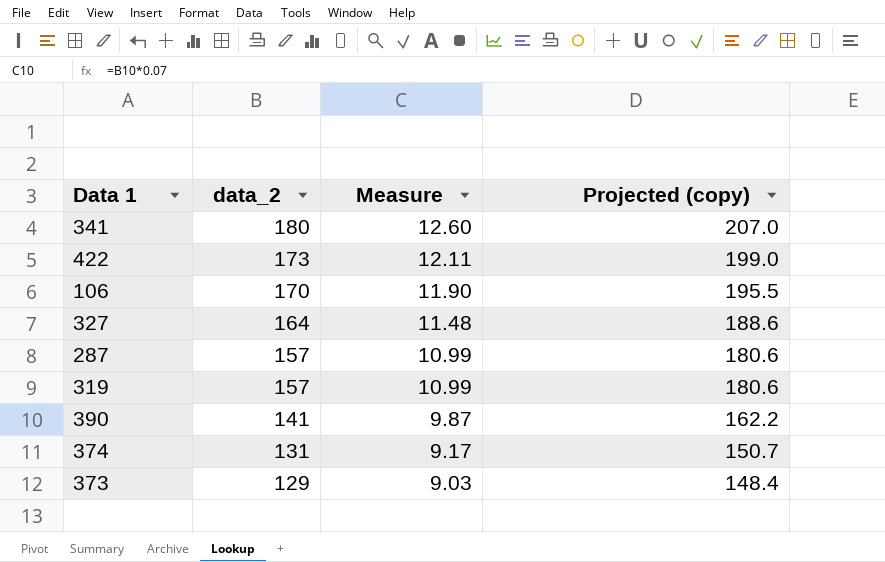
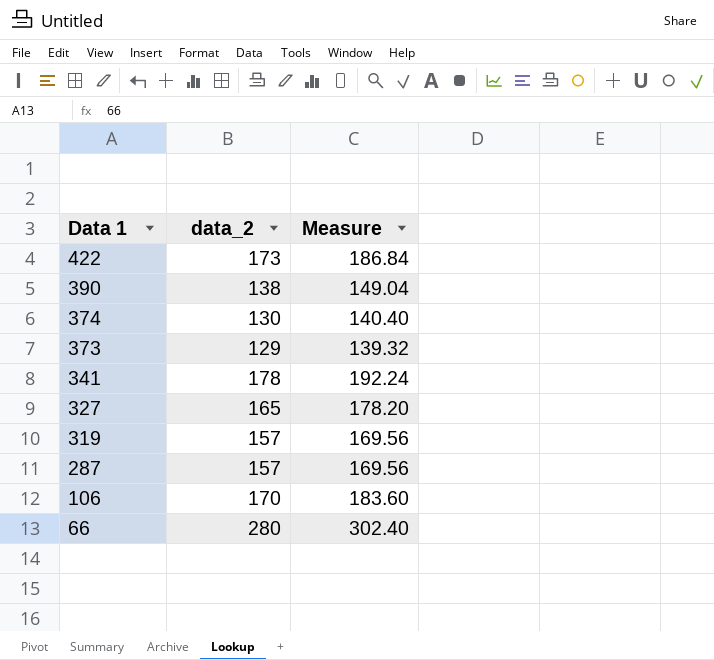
row order: data_2 descending -> Data 1 descending
column Projected (copy) | formula: [data_2] * 1.15 -> none
column Measure | formula: [data_2] * 0.07 -> [data_2] * 1.08
390 | data_2: 141 -> 138
374 | data_2: 131 -> 130
341 | data_2: 180 -> 178
327 | data_2: 164 -> 165
row 66: none -> 280 | 302.40

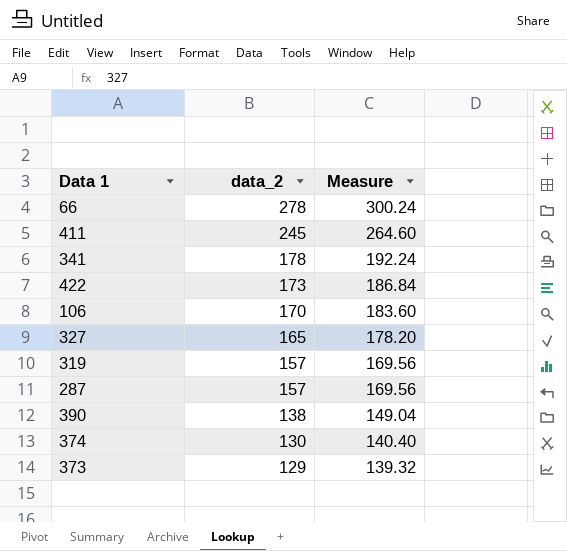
row order: Data 1 descending -> data_2 descending
66 | data_2: 280 -> 278
66 | Measure: 302.40 -> 300.24
row 411: none -> 245 | 264.60

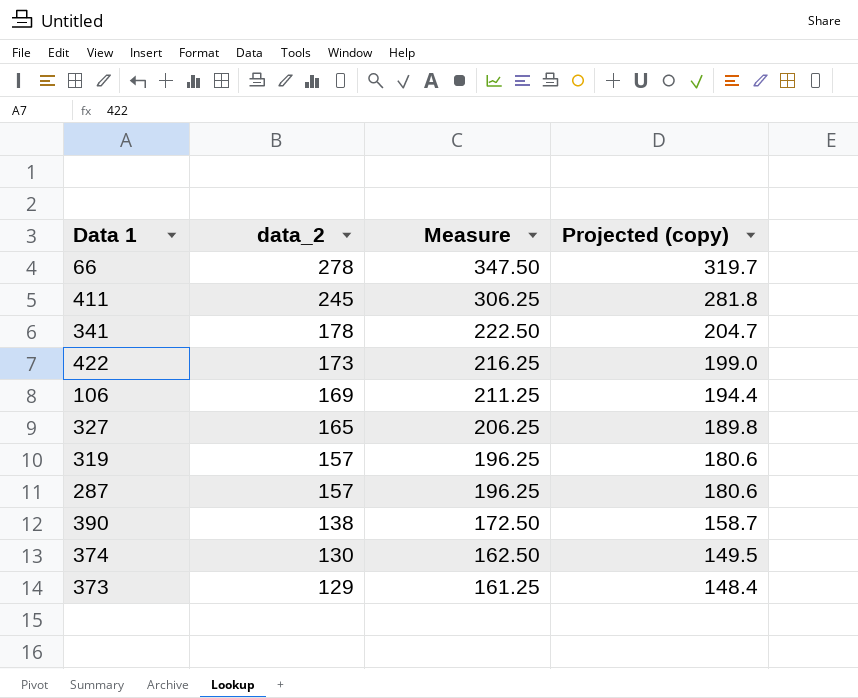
column Measure | formula: [data_2] * 1.08 -> [data_2] * 1.25
column Projected (copy) | formula: none -> [data_2] * 1.15
106 | data_2: 170 -> 169

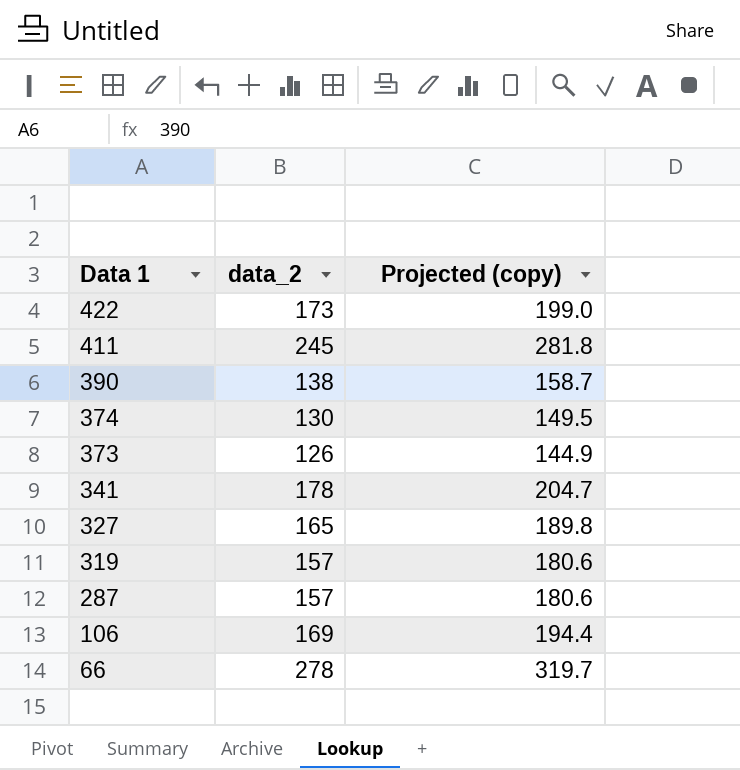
row order: data_2 descending -> Data 1 descending
column Measure | formula: [data_2] * 1.25 -> none
373 | data_2: 129 -> 126
373 | Projected (copy): 148.4 -> 144.9

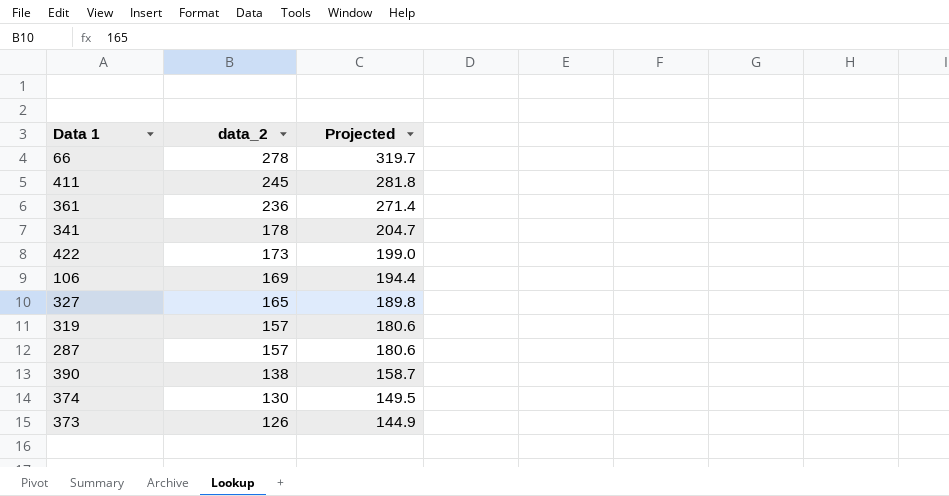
row order: Data 1 descending -> data_2 descending
column name: Projected (copy) -> Projected
row 361: none -> 236 | 271.4

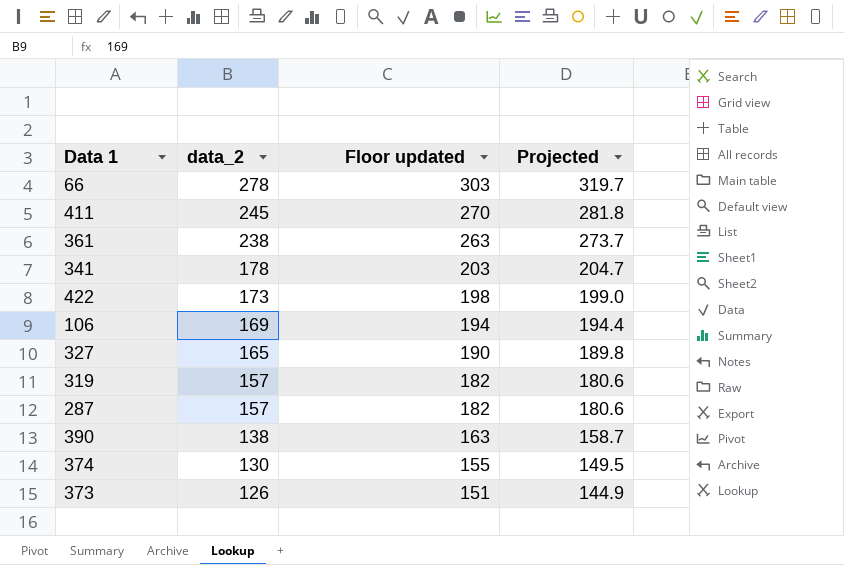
column Floor updated | formula: none -> [data_2] + 25
361 | data_2: 236 -> 238
361 | Projected: 271.4 -> 273.7

